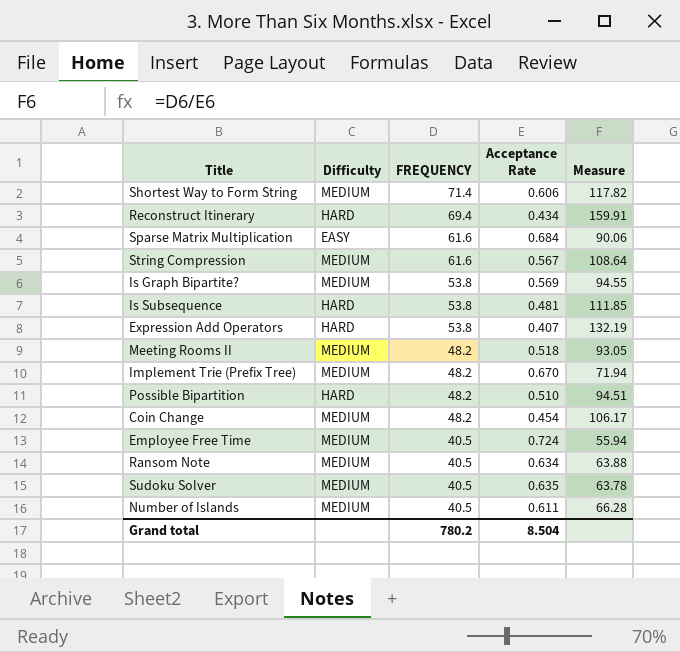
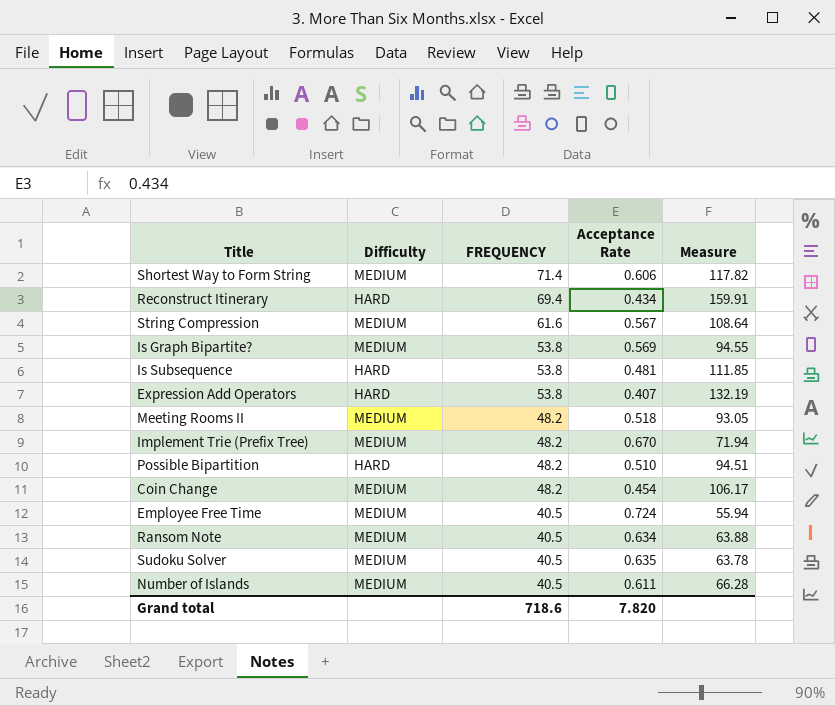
row Sparse Matrix Multiplication: EASY | 61.6 | 0.684 | 90.06 -> none
Grand total | FREQUENCY: 780.2 -> 718.6
Grand total | Acceptance Rate: 8.504 -> 7.820

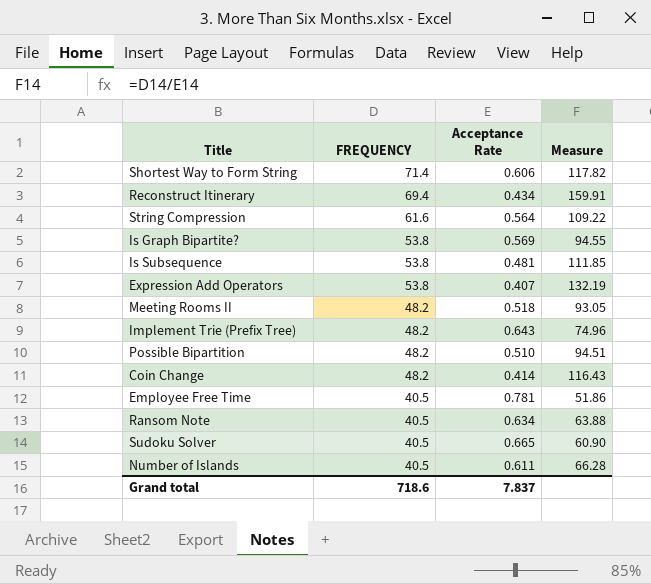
column Difficulty | position: 2 -> none
String Compression | Acceptance Rate: 0.567 -> 0.564
String Compression | Measure: 108.64 -> 109.22
Implement Trie (Prefix Tree) | Acceptance Rate: 0.670 -> 0.643
Implement Trie (Prefix Tree) | Measure: 71.94 -> 74.96
Coin Change | Acceptance Rate: 0.454 -> 0.414
Coin Change | Measure: 106.17 -> 116.43
Employee Free Time | Acceptance Rate: 0.724 -> 0.781
Employee Free Time | Measure: 55.94 -> 51.86
Sudoku Solver | Acceptance Rate: 0.635 -> 0.665
Sudoku Solver | Measure: 63.78 -> 60.90
Grand total | Acceptance Rate: 7.820 -> 7.837

